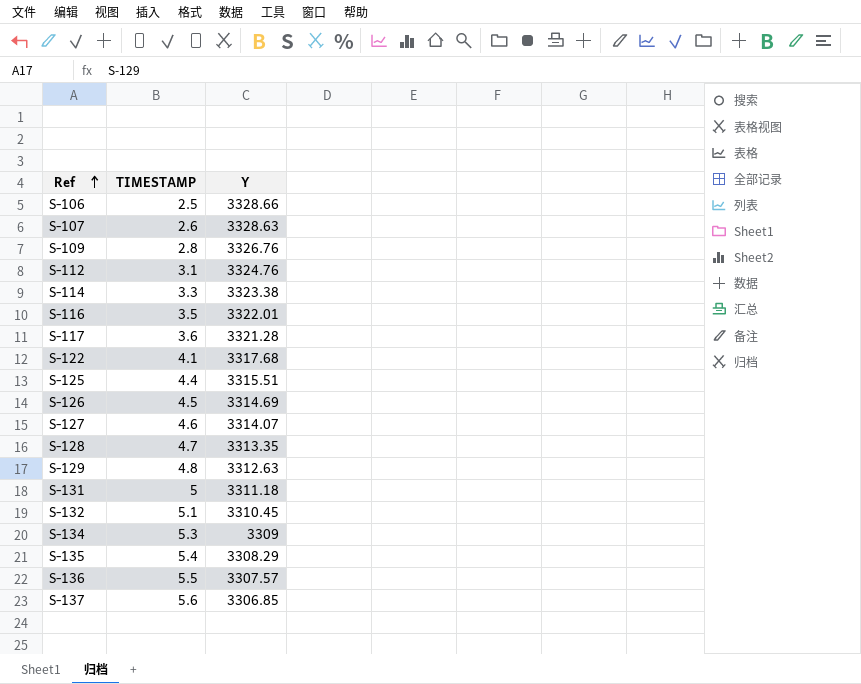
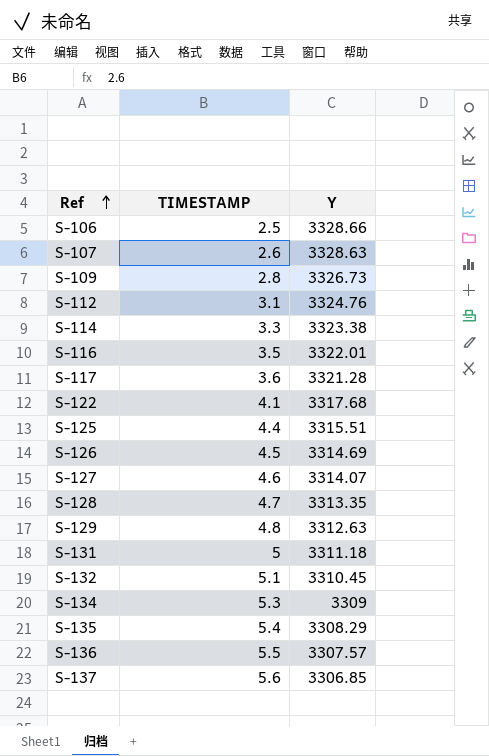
S-109 | Y: 3326.76 -> 3326.73

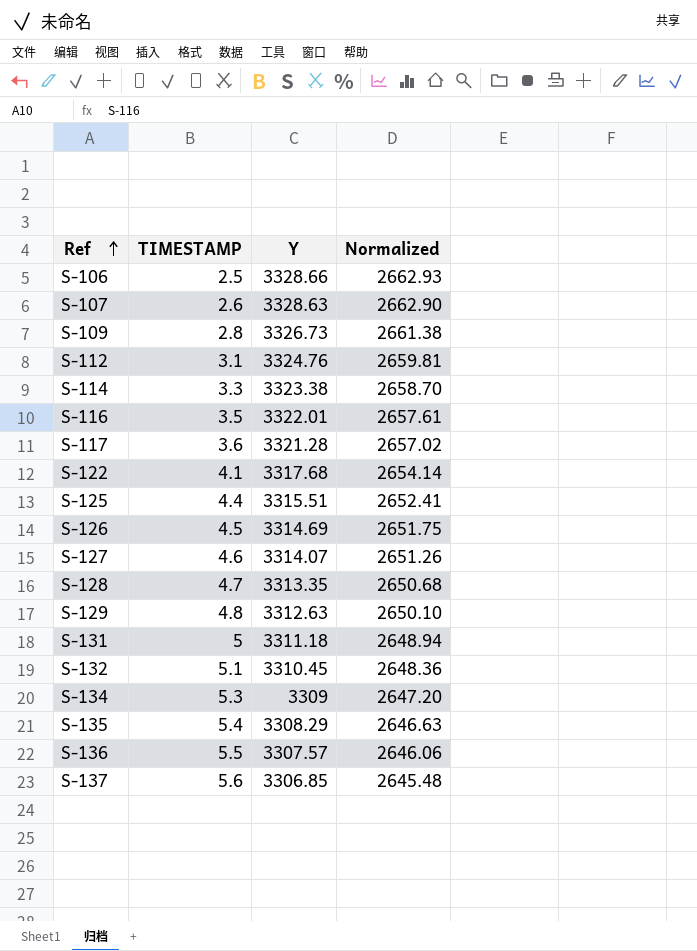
column Normalized | formula: none -> [Y] * 0.8

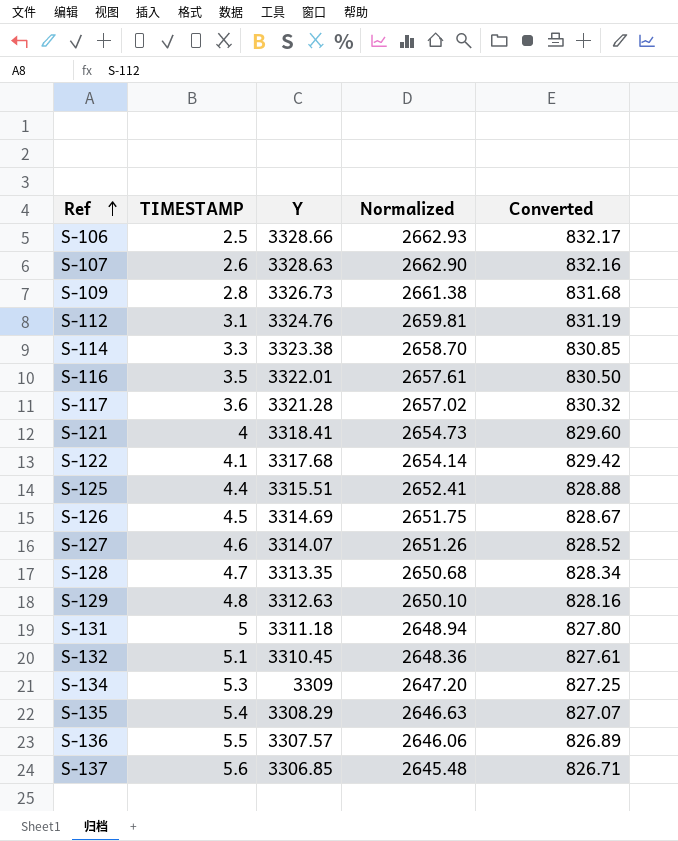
column Converted | formula: none -> [Y] * 0.25
row S-121: none -> 4 | 3318.41 | 2654.73 | 829.60

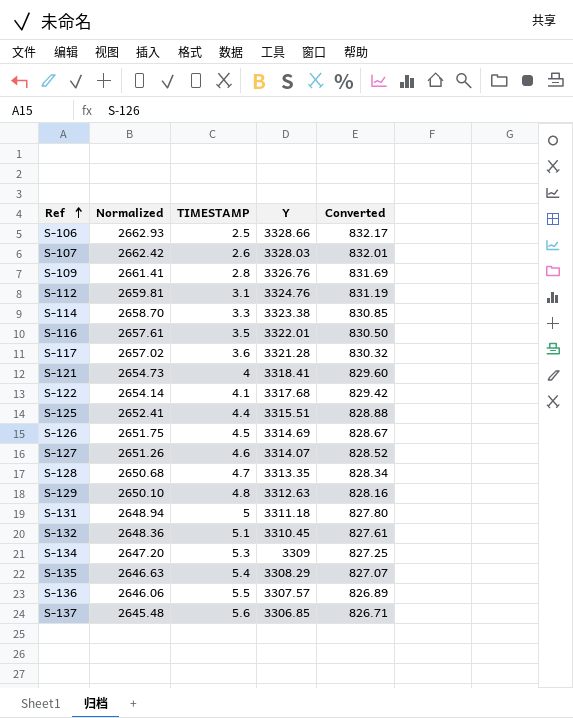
column Normalized | position: 4 -> 2
S-107 | Normalized: 2662.90 -> 2662.42
S-107 | Y: 3328.63 -> 3328.03
S-107 | Converted: 832.16 -> 832.01
S-109 | Normalized: 2661.38 -> 2661.41
S-109 | Y: 3326.73 -> 3326.76
S-109 | Converted: 831.68 -> 831.69

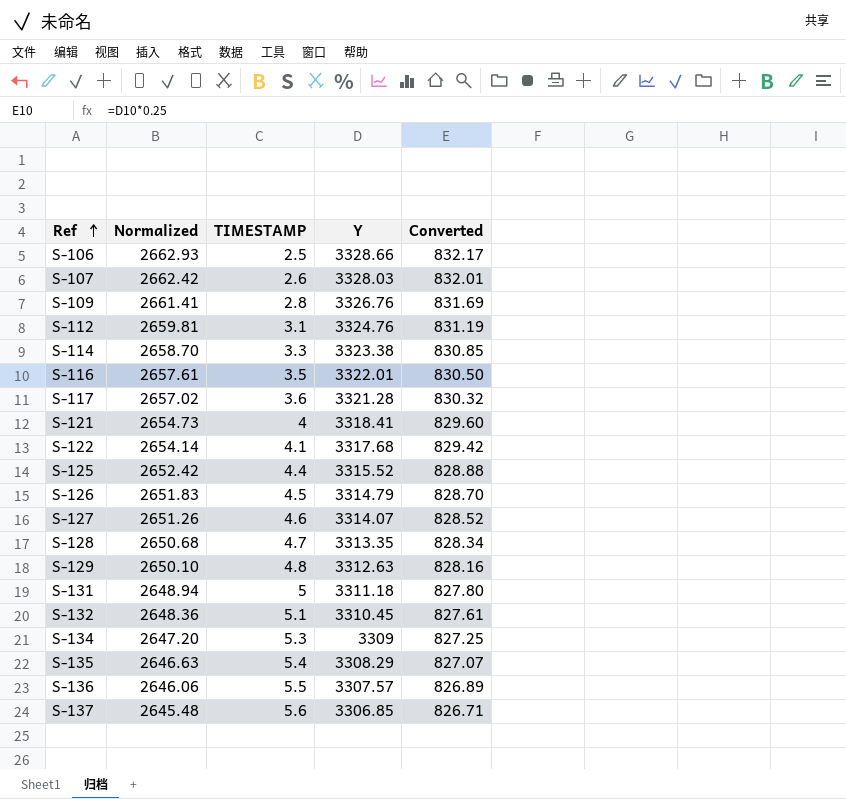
S-125 | Normalized: 2652.41 -> 2652.42
S-125 | Y: 3315.51 -> 3315.52
S-126 | Normalized: 2651.75 -> 2651.83
S-126 | Y: 3314.69 -> 3314.79
S-126 | Converted: 828.67 -> 828.70

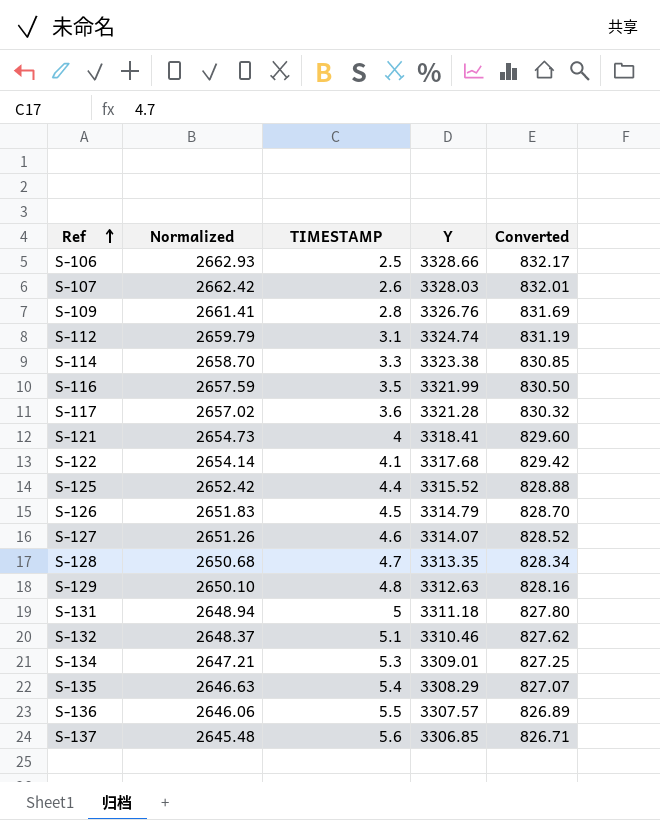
S-112 | Normalized: 2659.81 -> 2659.79
S-112 | Y: 3324.76 -> 3324.74
S-116 | Normalized: 2657.61 -> 2657.59
S-116 | Y: 3322.01 -> 3321.99
S-132 | Normalized: 2648.36 -> 2648.37
S-132 | Y: 3310.45 -> 3310.46
S-132 | Converted: 827.61 -> 827.62
S-134 | Normalized: 2647.20 -> 2647.21
S-134 | Y: 3309 -> 3309.01

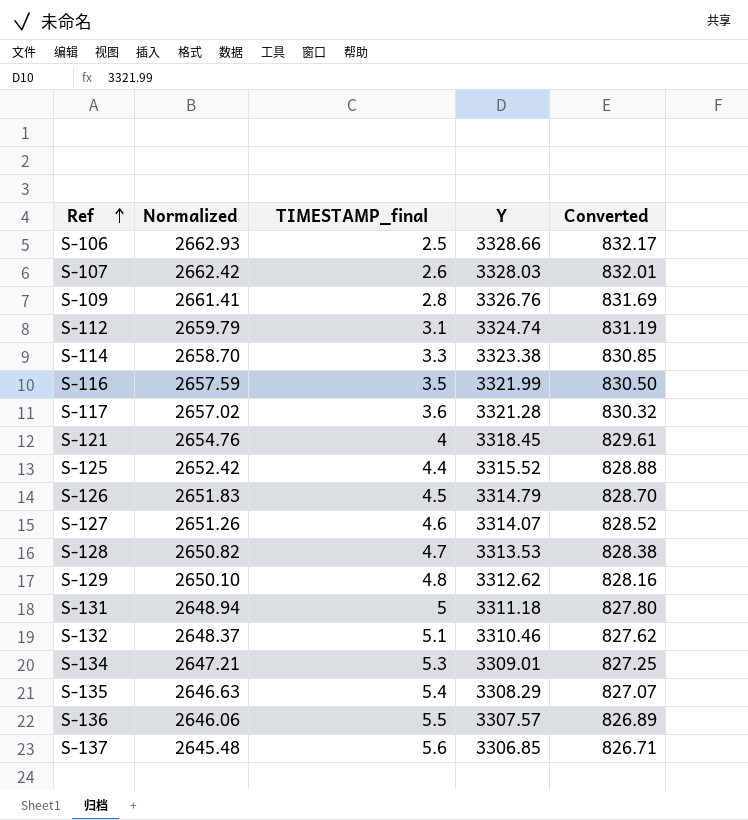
column name: TIMESTAMP -> TIMESTAMP_final
row S-122: 2654.14 | 4.1 | 3317.68 | 829.42 -> none
S-121 | Normalized: 2654.73 -> 2654.76
S-121 | Y: 3318.41 -> 3318.45
S-121 | Converted: 829.60 -> 829.61
S-128 | Normalized: 2650.68 -> 2650.82
S-128 | Y: 3313.35 -> 3313.53
S-128 | Converted: 828.34 -> 828.38
S-129 | Y: 3312.63 -> 3312.62

